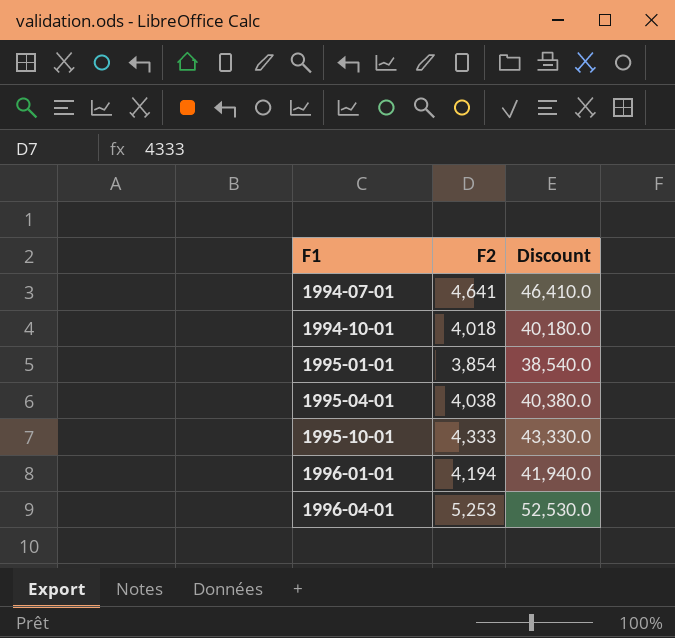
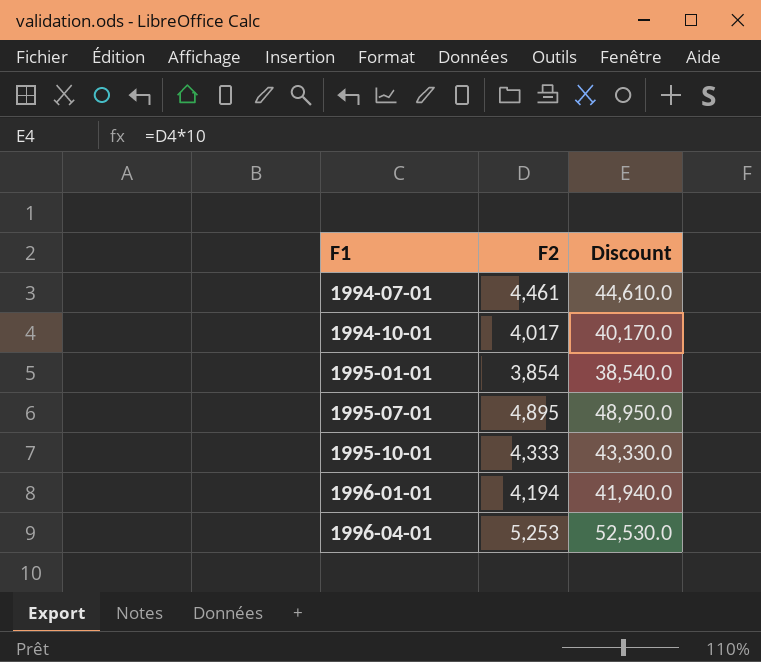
row 1995-04-01: 4,038 | 40,380.0 -> none
1994-07-01 | F2: 4,641 -> 4,461
1994-07-01 | Discount: 46,410.0 -> 44,610.0
1994-10-01 | F2: 4,018 -> 4,017
1994-10-01 | Discount: 40,180.0 -> 40,170.0
row 1995-07-01: none -> 4,895 | 48,950.0

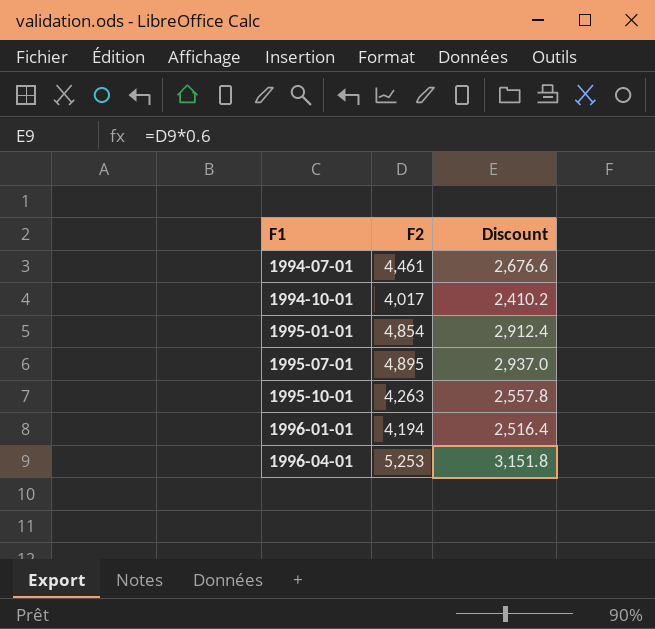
column Discount | formula: [F2] * 10 -> [F2] * 0.6
1995-01-01 | F2: 3,854 -> 4,854
1995-10-01 | F2: 4,333 -> 4,263

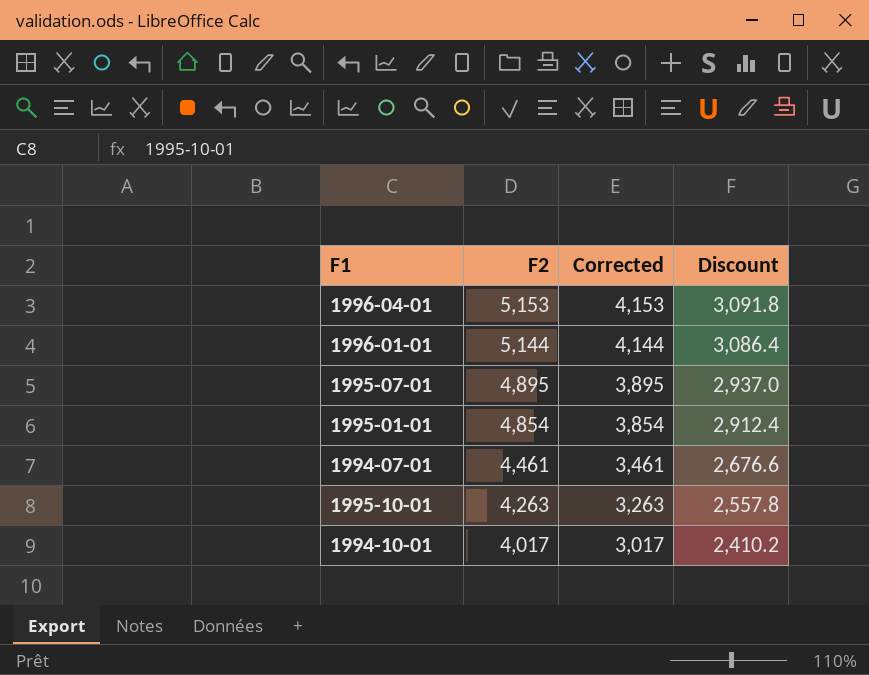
row order: F1 ascending -> F2 descending
column Corrected | formula: none -> [F2] - 1000
1996-04-01 | F2: 5,253 -> 5,153
1996-04-01 | Discount: 3,151.8 -> 3,091.8
1996-01-01 | F2: 4,194 -> 5,144
1996-01-01 | Discount: 2,516.4 -> 3,086.4

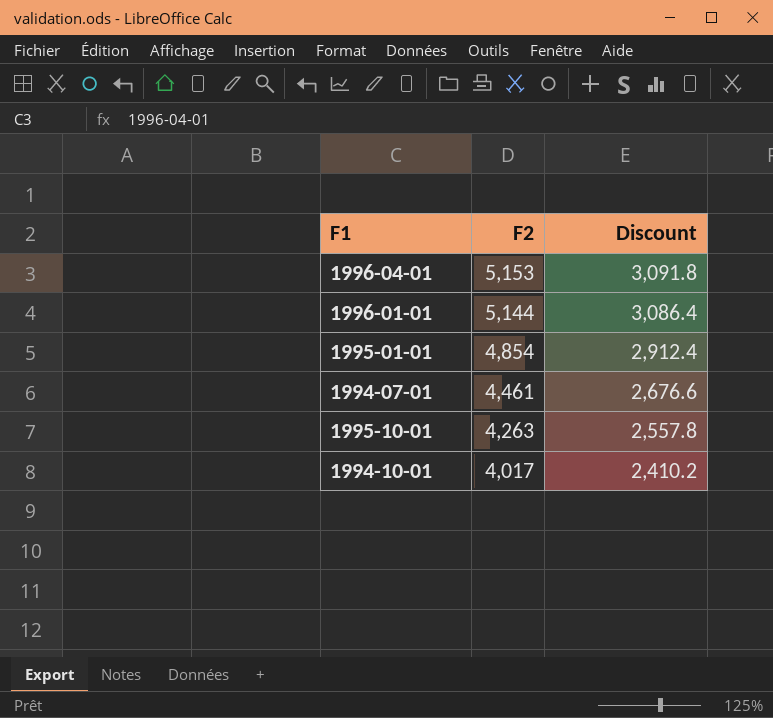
column Corrected | formula: [F2] - 1000 -> none
row 1995-07-01: 4,895 | 3,895 | 2,937.0 -> none

